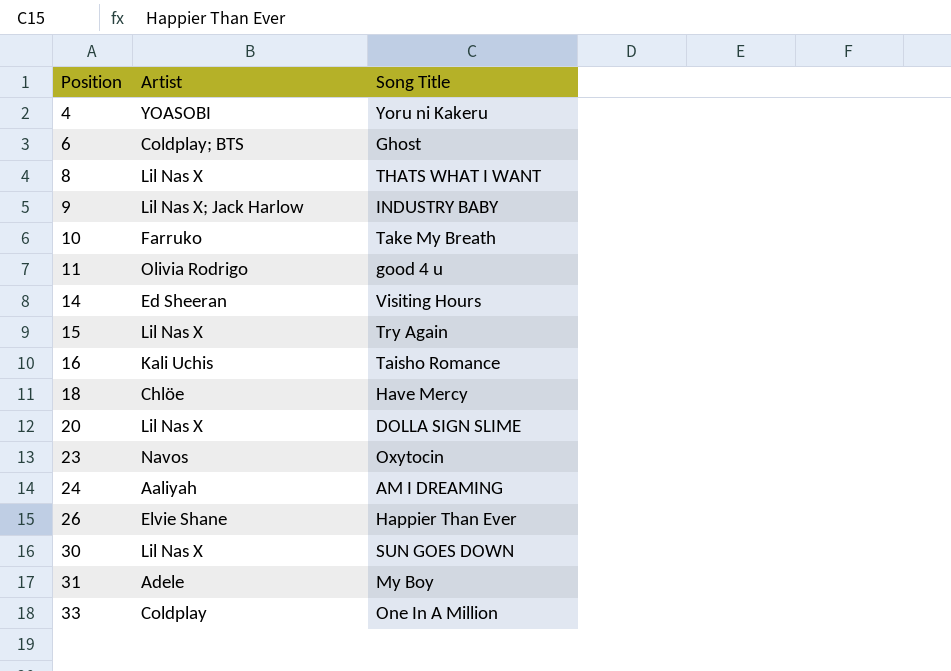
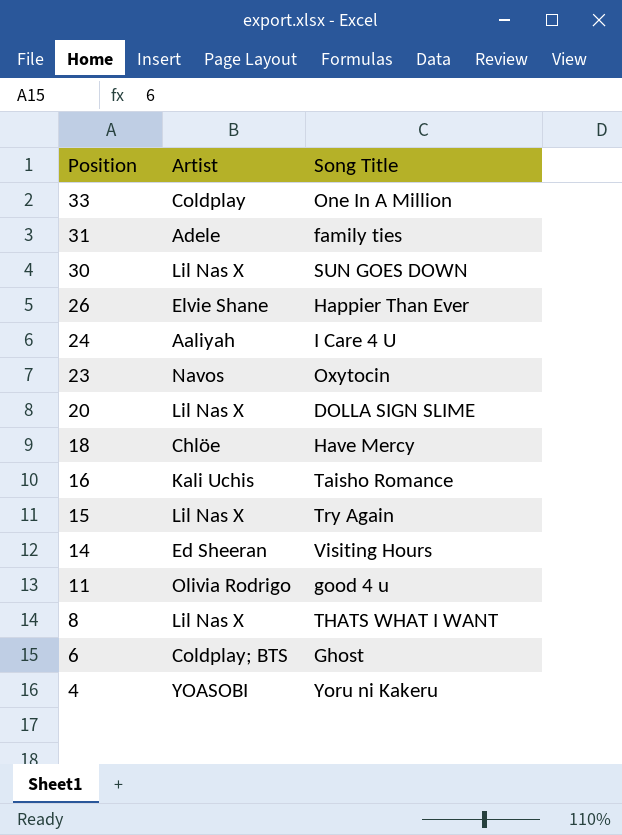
row order: Position ascending -> Position descending
row 9: Lil Nas X; Jack Harlow | INDUSTRY BABY -> none
row 10: Farruko | Take My Breath -> none
31 | Song Title: My Boy -> family ties
24 | Song Title: AM I DREAMING -> I Care 4 U

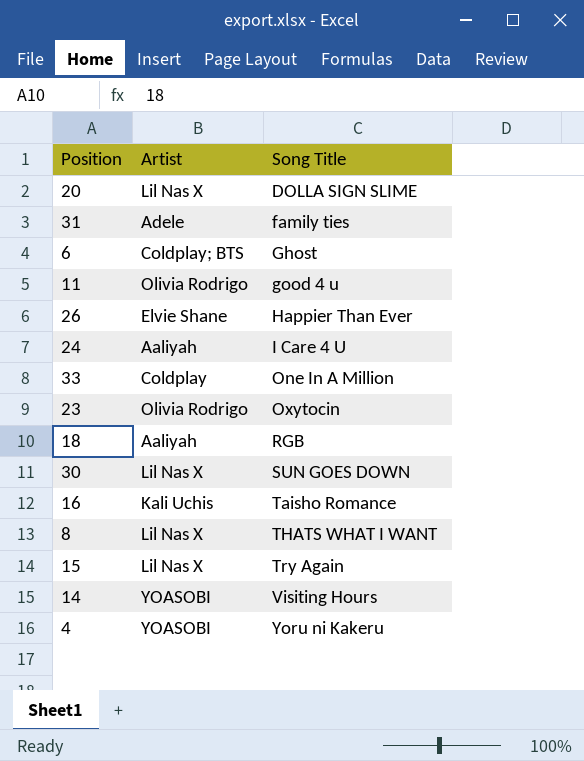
row order: Position descending -> Song Title ascending
23 | Artist: Navos -> Olivia Rodrigo
18 | Artist: Chlöe -> Aaliyah
18 | Song Title: Have Mercy -> RGB
14 | Artist: Ed Sheeran -> YOASOBI

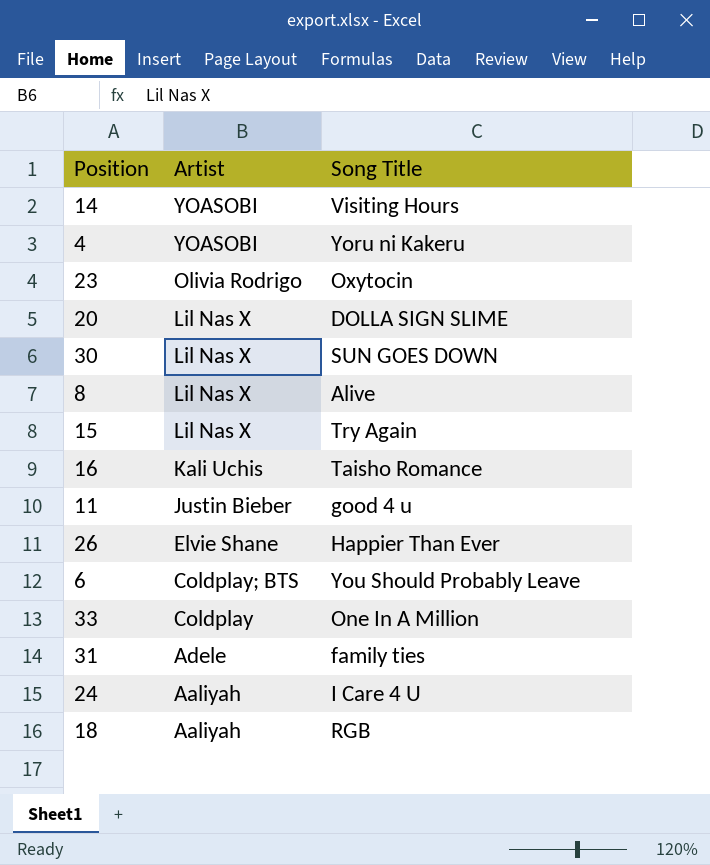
row order: Song Title ascending -> Artist descending
8 | Song Title: THATS WHAT I WANT -> Alive
11 | Artist: Olivia Rodrigo -> Justin Bieber
6 | Song Title: Ghost -> You Should Probably Leave

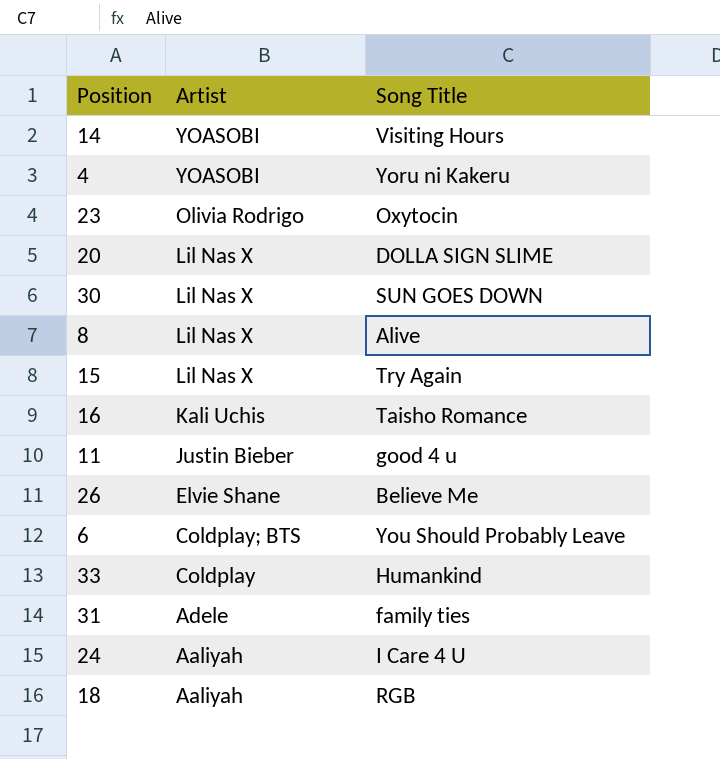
26 | Song Title: Happier Than Ever -> Believe Me
33 | Song Title: One In A Million -> Humankind

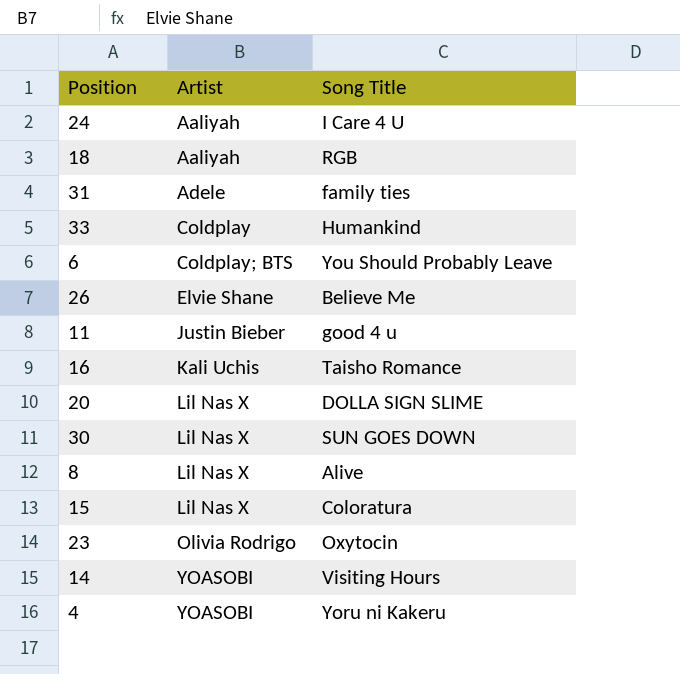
row order: Artist descending -> Artist ascending
15 | Song Title: Try Again -> Coloratura

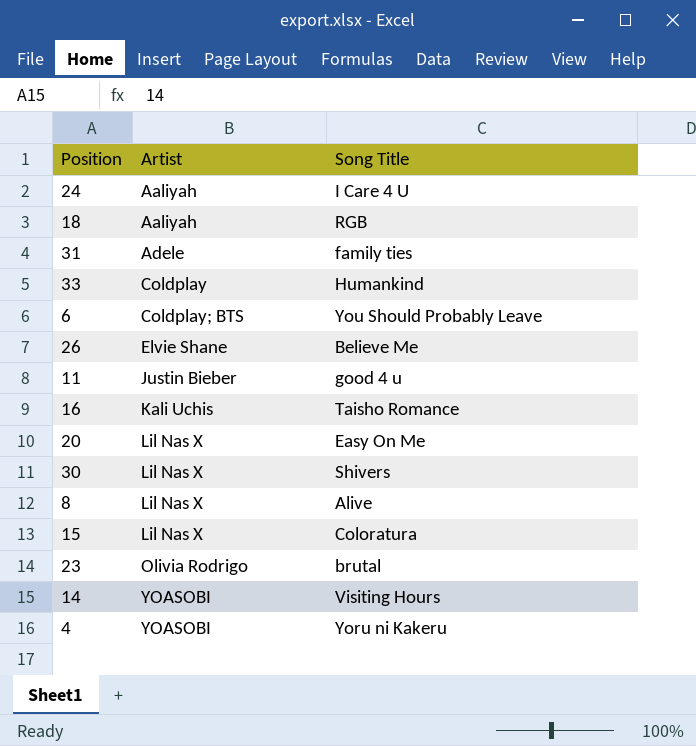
20 | Song Title: DOLLA SIGN SLIME -> Easy On Me
30 | Song Title: SUN GOES DOWN -> Shivers
23 | Song Title: Oxytocin -> brutal

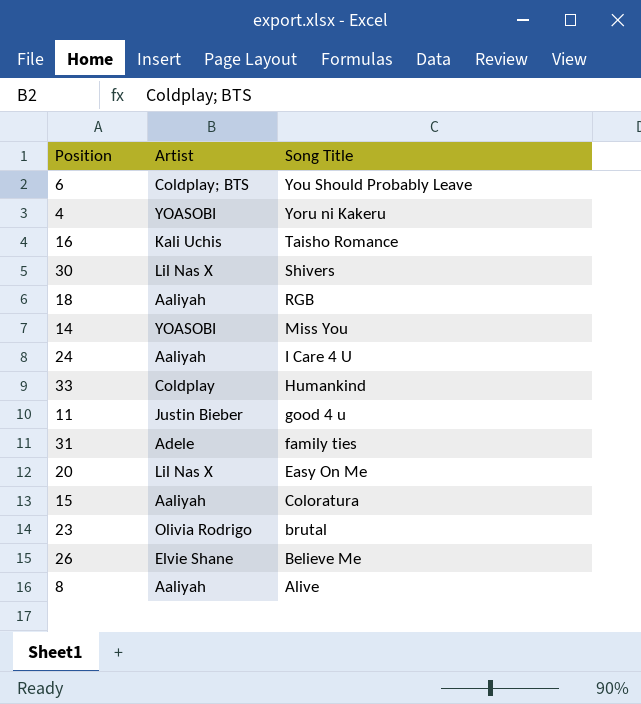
row order: Artist ascending -> Song Title descending
14 | Song Title: Visiting Hours -> Miss You
15 | Artist: Lil Nas X -> Aaliyah
8 | Artist: Lil Nas X -> Aaliyah

